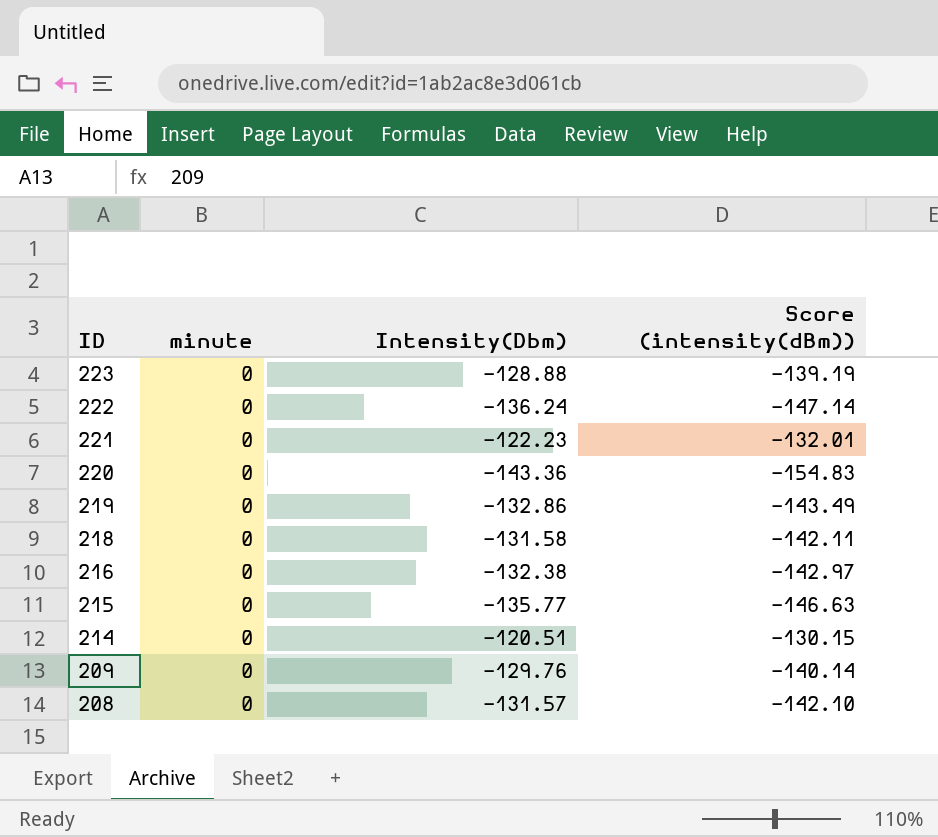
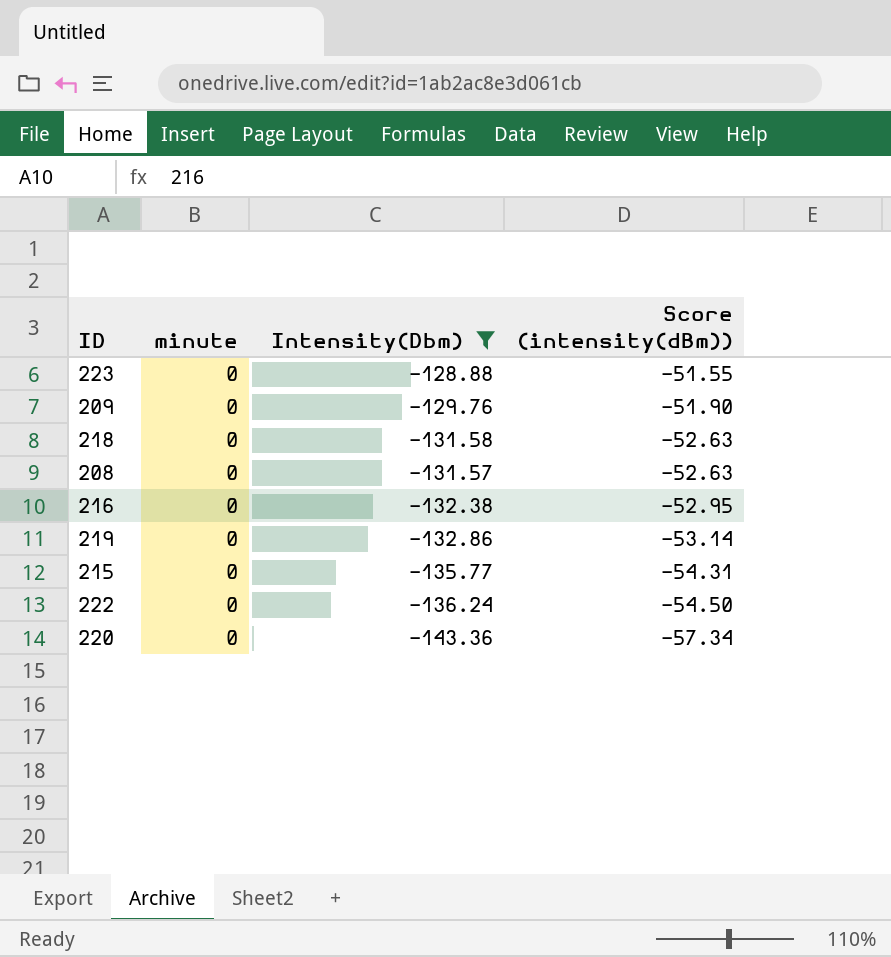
filter: none -> Intensity(Dbm) <= -128.88
row order: ID descending -> Score (intensity(dBm)) descending
column Score (intensity(dBm)) | formula: [Intensity(Dbm)] * 1.08 -> [Intensity(Dbm)] * 0.4

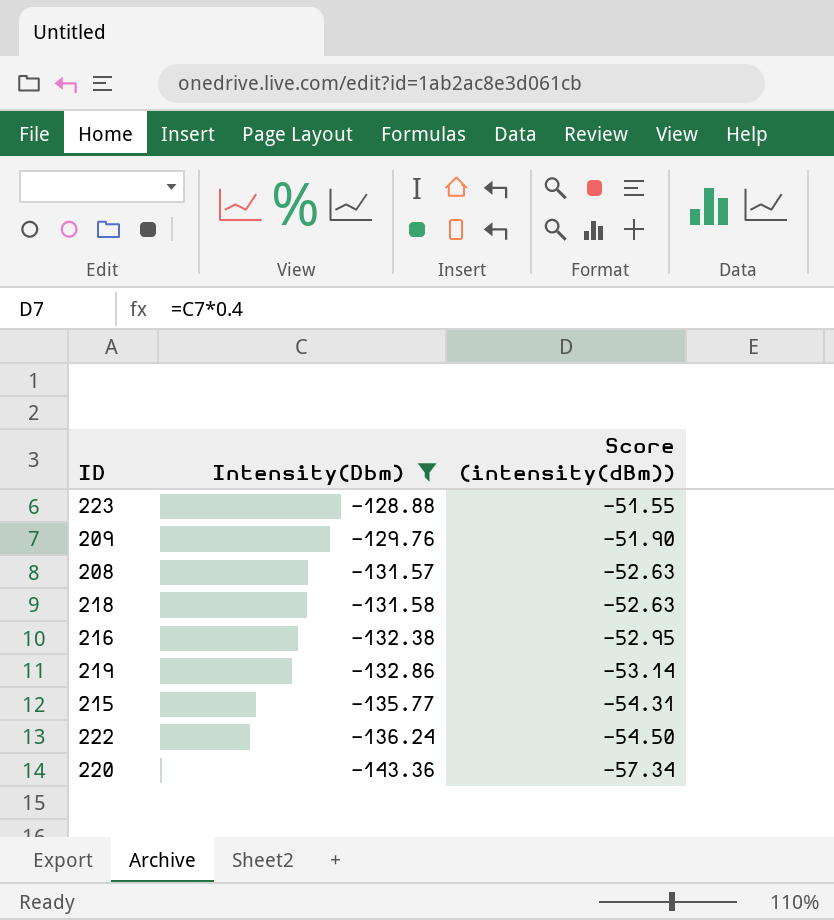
row order: Score (intensity(dBm)) descending -> Intensity(Dbm) descending
column minute | position: 2 -> none

